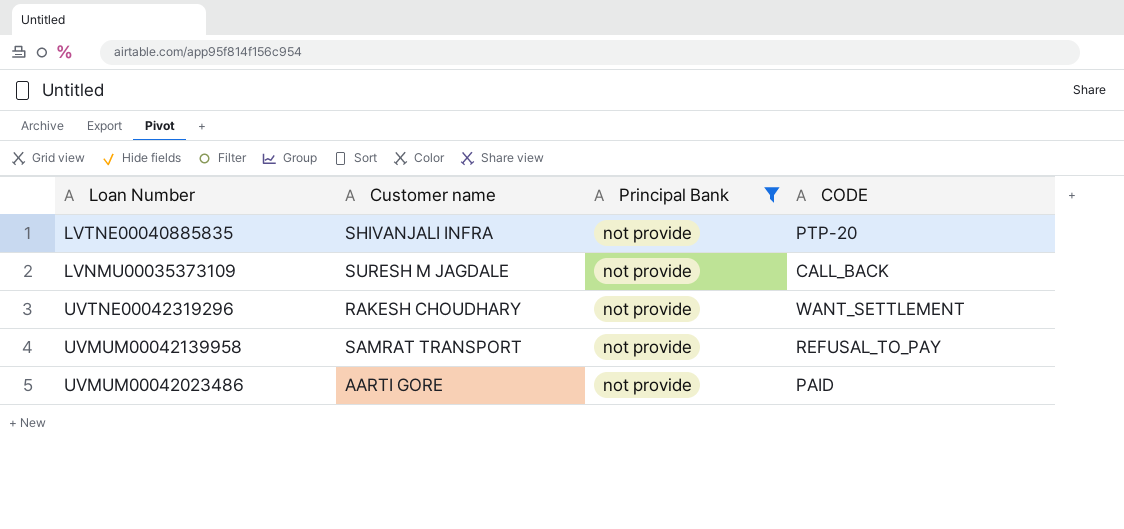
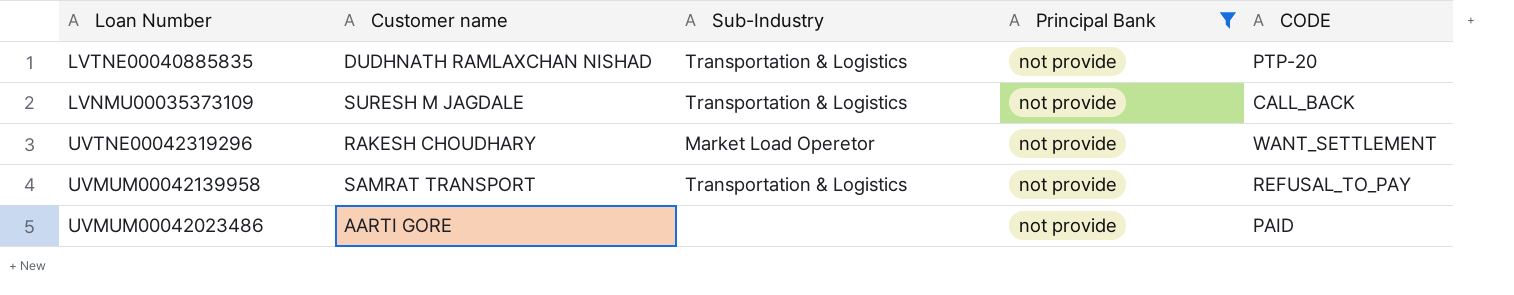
column Sub-Industry | position: none -> 3
LVTNE00040885835 | Customer name: SHIVANJALI INFRA -> DUDHNATH RAMLAXCHAN NISHAD

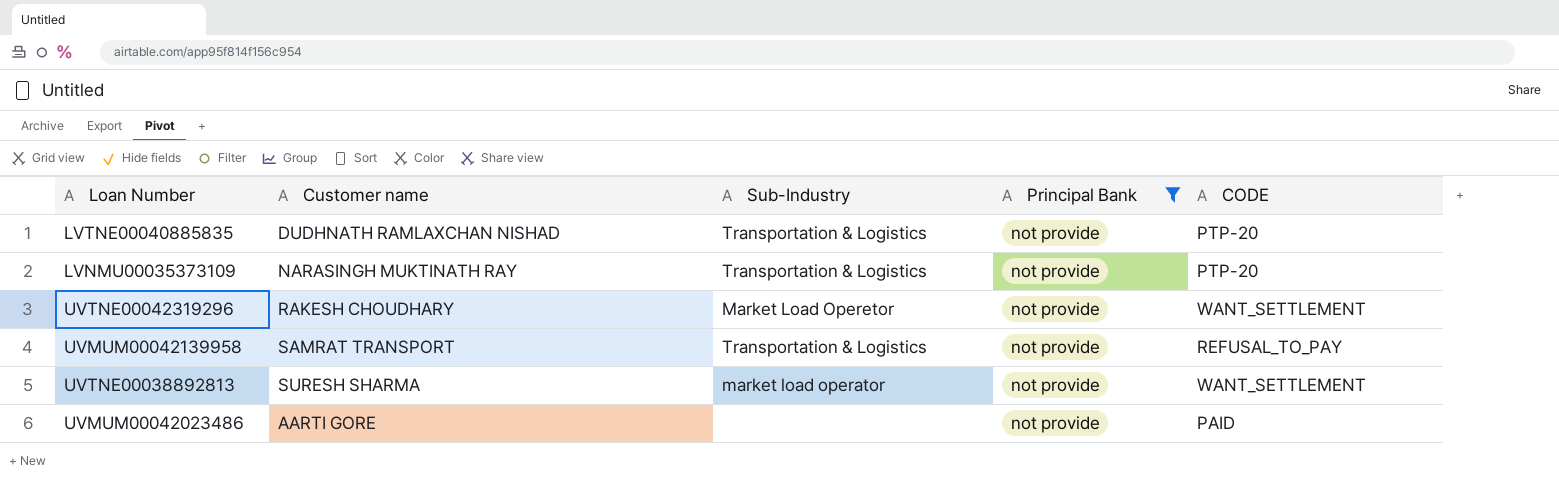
LVNMU00035373109 | Customer name: SURESH M JAGDALE -> NARASINGH MUKTINATH RAY
LVNMU00035373109 | CODE: CALL_BACK -> PTP-20
row UVTNE00038892813: none -> SURESH SHARMA | market load operator | not provide | WANT_SETTLEMENT

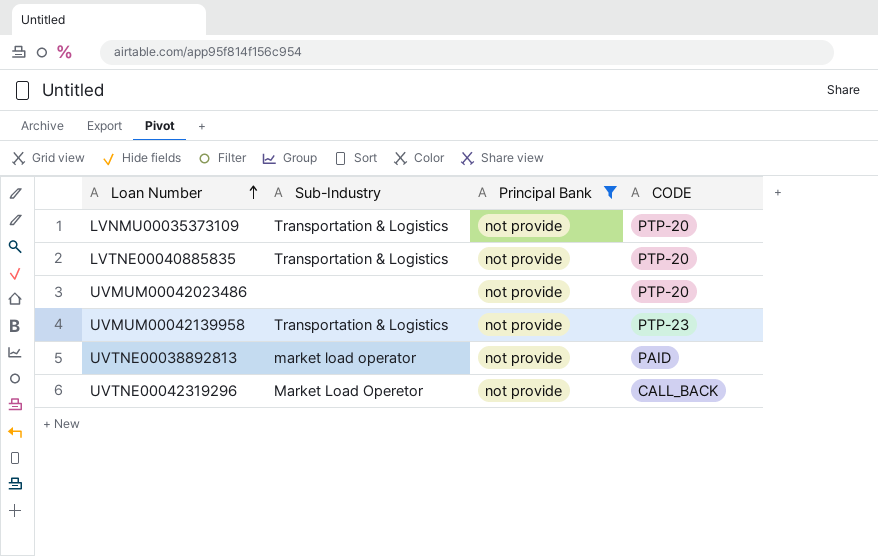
row order: none -> Loan Number ascending
column Customer name | position: 2 -> none
UVMUM00042023486 | CODE: PAID -> PTP-20
UVMUM00042139958 | CODE: REFUSAL_TO_PAY -> PTP-23
UVTNE00038892813 | CODE: WANT_SETTLEMENT -> PAID
UVTNE00042319296 | CODE: WANT_SETTLEMENT -> CALL_BACK

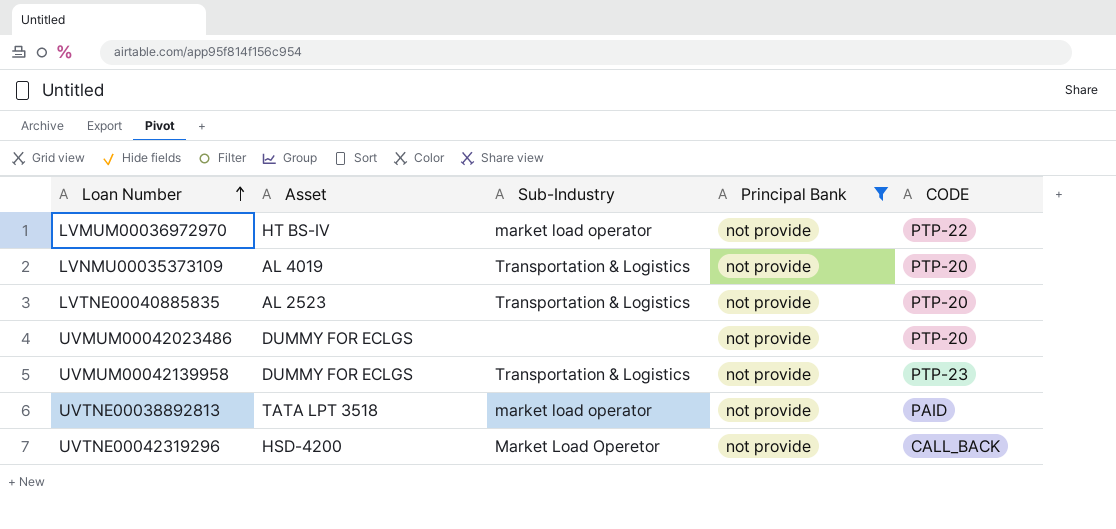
column Asset | position: none -> 2
row LVMUM00036972970: none -> HT BS-IV | market load operator | not provide | PTP-22

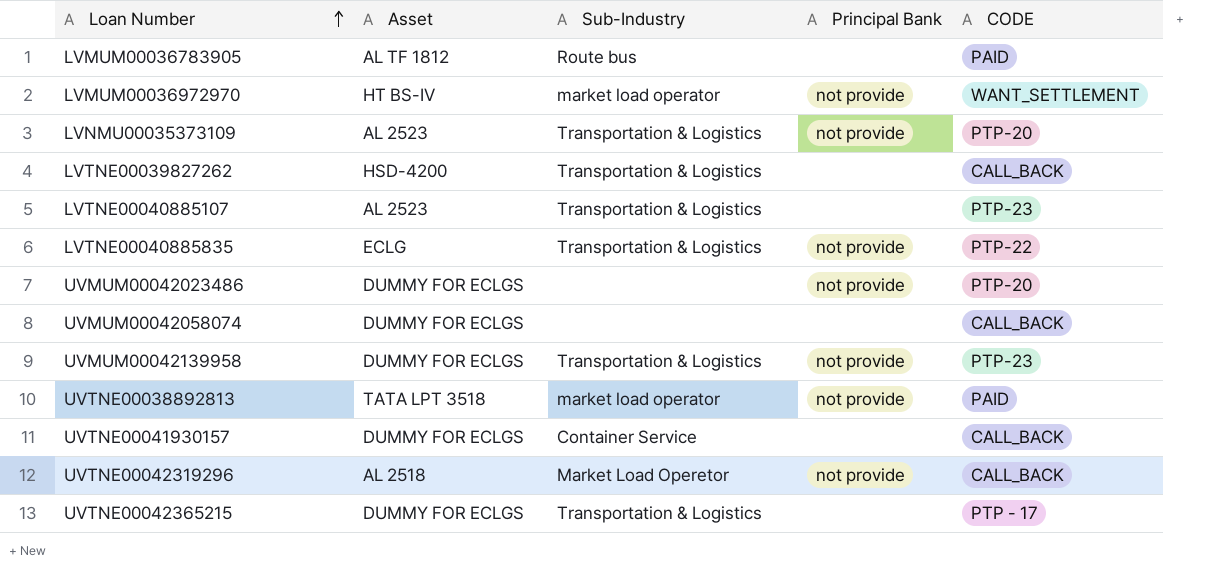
filter: Principal Bank = not provide -> none
LVMUM00036972970 | CODE: PTP-22 -> WANT_SETTLEMENT
LVNMU00035373109 | Asset: AL 4019 -> AL 2523
LVTNE00040885835 | Asset: AL 2523 -> ECLG
LVTNE00040885835 | CODE: PTP-20 -> PTP-22
UVTNE00042319296 | Asset: HSD-4200 -> AL 2518

